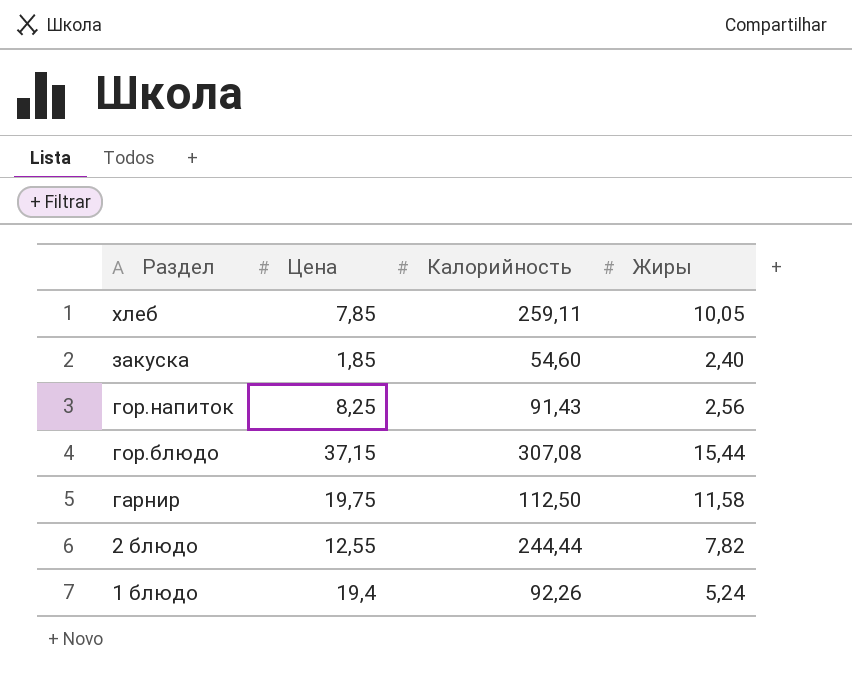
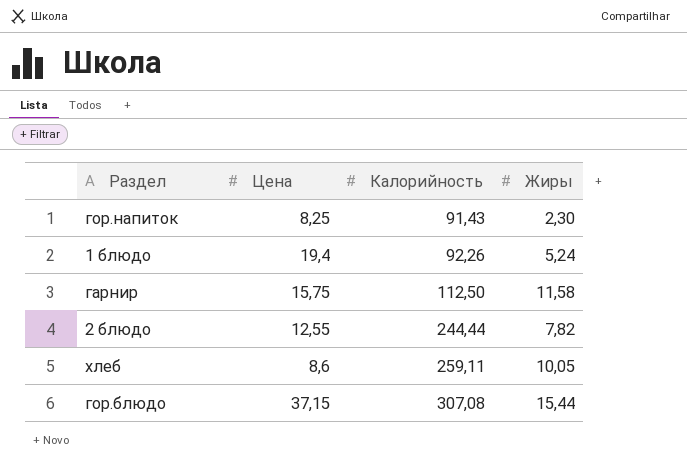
row order: Раздел descending -> Калорийность ascending
row закуска: 1,85 | 54,60 | 2,40 -> none
гор.напиток | Жиры: 2,56 -> 2,30
гарнир | Цена: 19,75 -> 15,75
хлеб | Цена: 7,85 -> 8,6

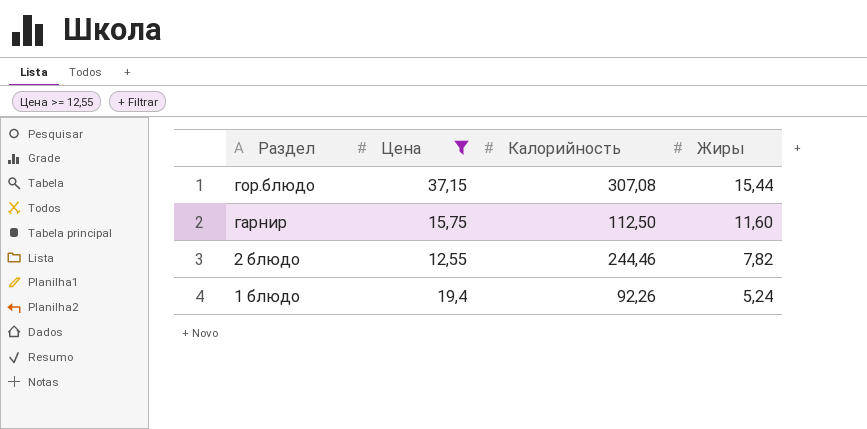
filter: none -> Цена >= 12,55
row order: Калорийность ascending -> Раздел descending
гарнир | Жиры: 11,58 -> 11,60
2 блюдо | Калорийность: 244,44 -> 244,46

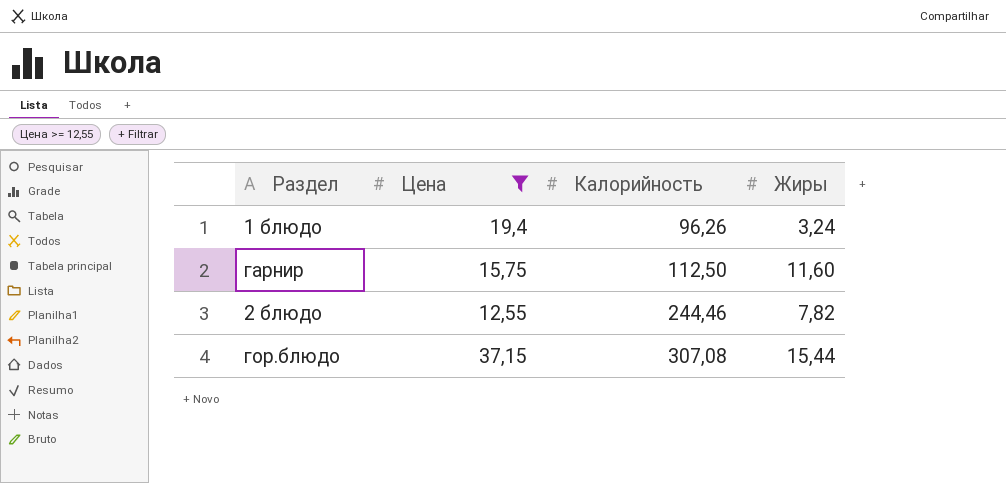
row order: Раздел descending -> Калорийность ascending
1 блюдо | Калорийность: 92,26 -> 96,26
1 блюдо | Жиры: 5,24 -> 3,24

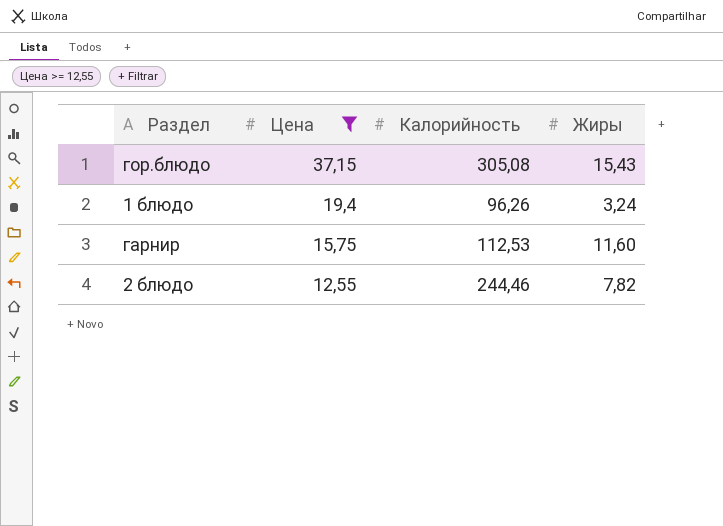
row order: Калорийность ascending -> Цена descending
гор.блюдо | Калорийность: 307,08 -> 305,08
гор.блюдо | Жиры: 15,44 -> 15,43
гарнир | Калорийность: 112,50 -> 112,53

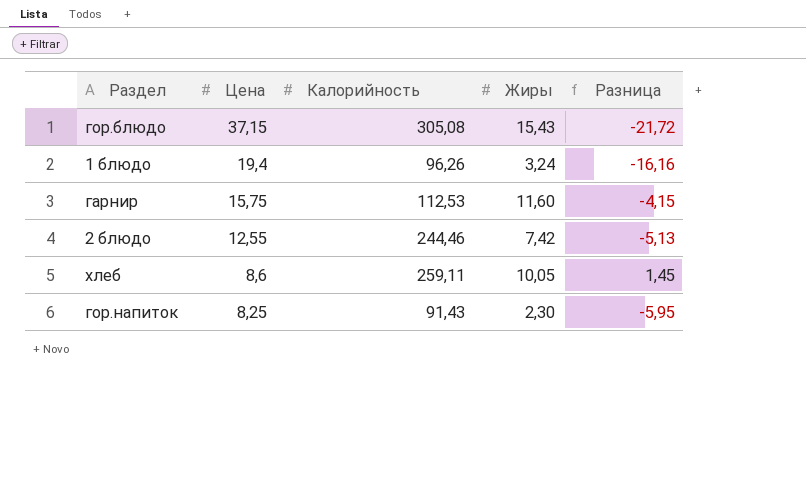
filter: Цена >= 12,55 -> none
column Разница | formula: none -> [Жиры] - [Цена]
2 блюдо | Жиры: 7,82 -> 7,42

